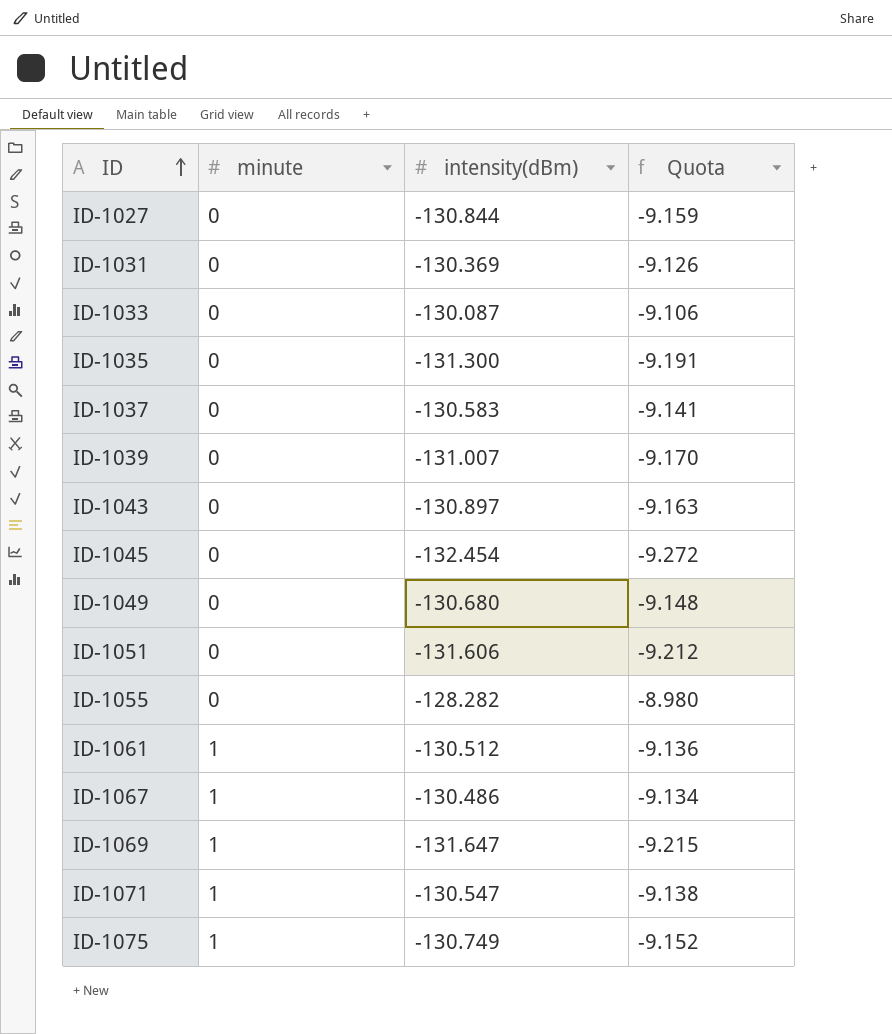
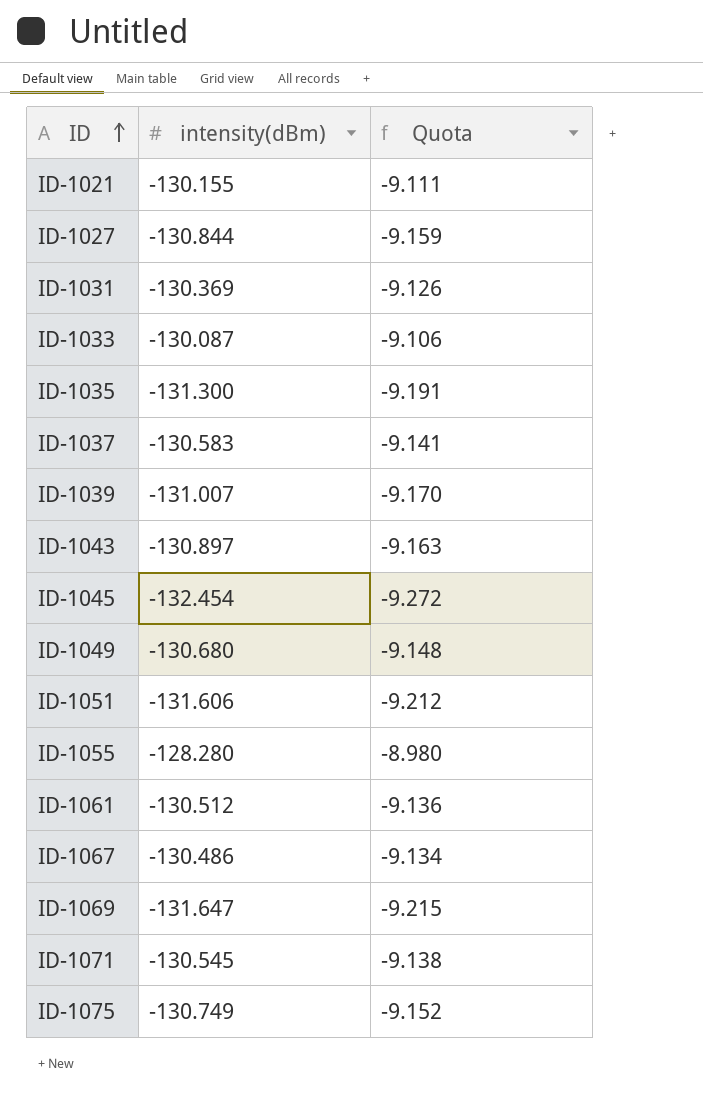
column minute | position: 2 -> none
row ID-1021: none -> -130.155 | -9.111
ID-1055 | intensity(dBm): -128.282 -> -128.280
ID-1071 | intensity(dBm): -130.547 -> -130.545

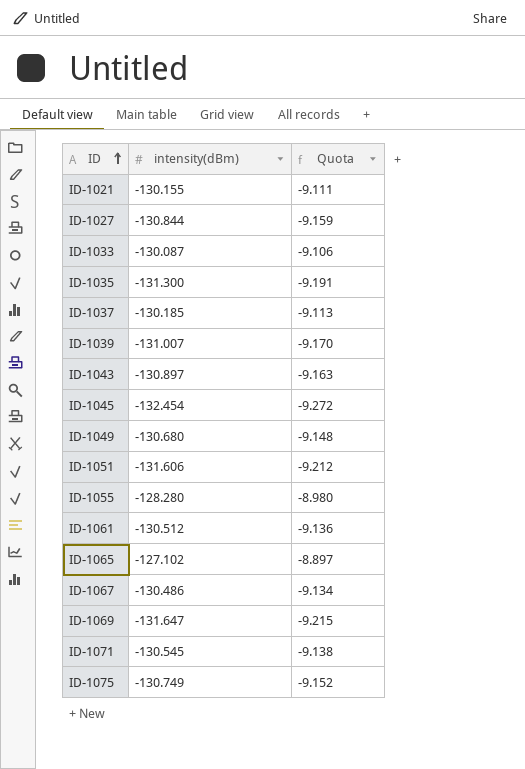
row ID-1031: -130.369 | -9.126 -> none
ID-1037 | intensity(dBm): -130.583 -> -130.185
ID-1037 | Quota: -9.141 -> -9.113
row ID-1065: none -> -127.102 | -8.897

